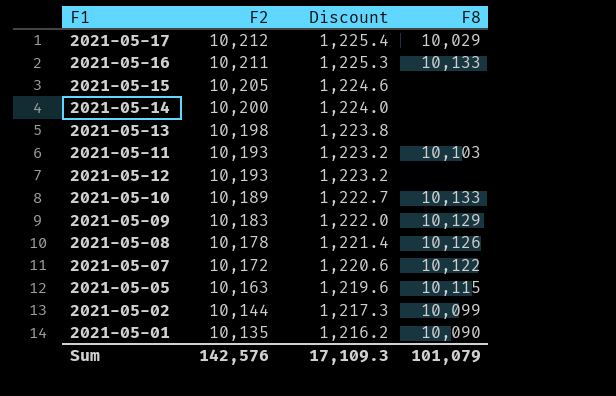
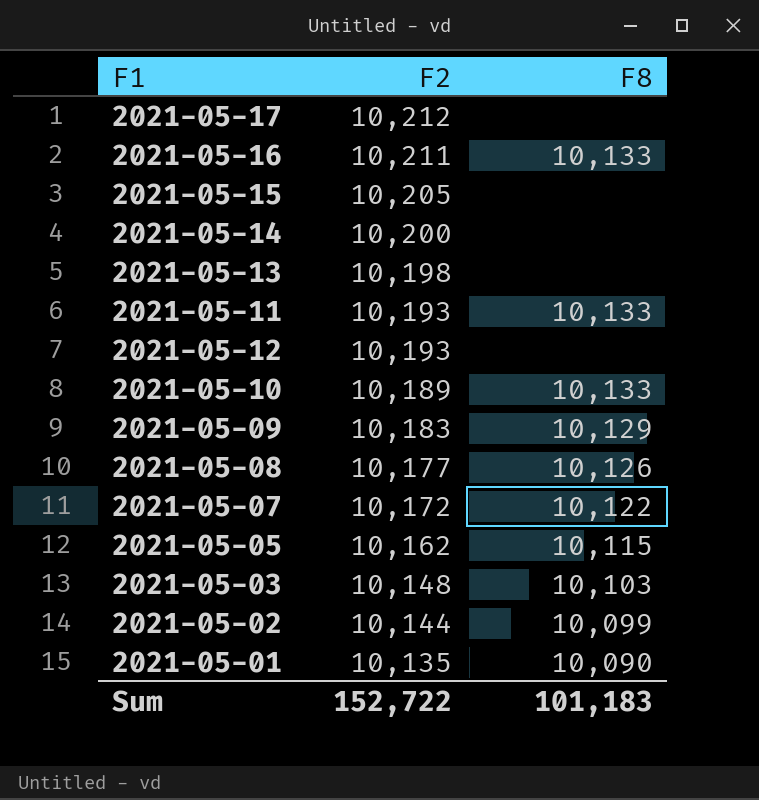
column Discount | formula: [F2] * 0.12 -> none
2021-05-17 | F8: 10,029 -> none
2021-05-11 | F8: 10,103 -> 10,133
2021-05-08 | F2: 10,178 -> 10,177
2021-05-05 | F2: 10,163 -> 10,162
row 2021-05-03: none -> 10,148 | 10,103
Sum | F2: 142,576 -> 152,722
Sum | F8: 101,079 -> 101,183

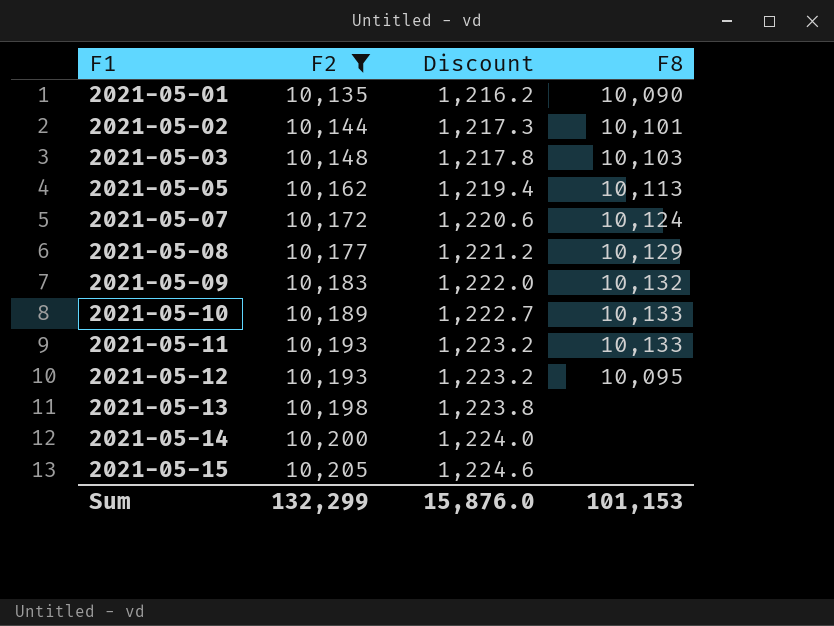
filter: none -> F2 <= 10,205
row order: F2 descending -> F1 ascending
column Discount | formula: none -> [F2] * 0.12
2021-05-02 | F8: 10,099 -> 10,101
2021-05-05 | F8: 10,115 -> 10,113
2021-05-07 | F8: 10,122 -> 10,124
2021-05-08 | F8: 10,126 -> 10,129
2021-05-09 | F8: 10,129 -> 10,132
2021-05-12 | F8: none -> 10,095
Sum | F2: 152,722 -> 132,299
Sum | F8: 101,183 -> 101,153

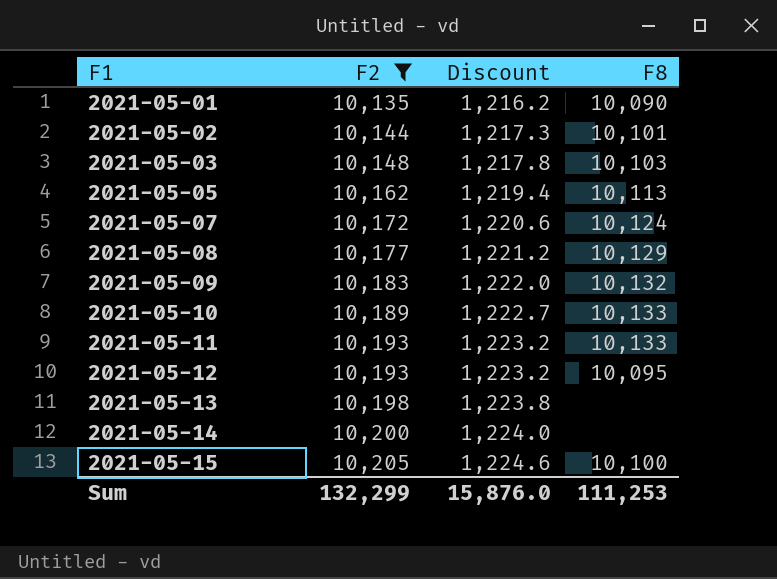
2021-05-15 | F8: none -> 10,100
Sum | F8: 101,153 -> 111,253

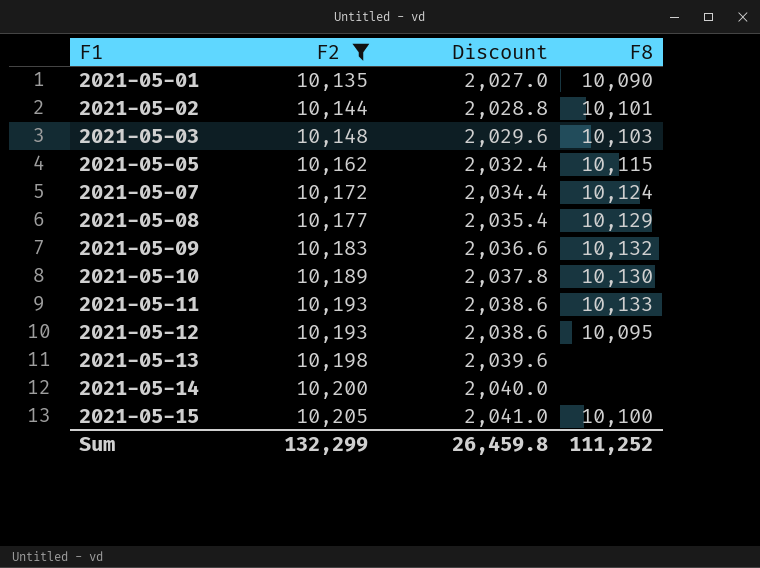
column Discount | formula: [F2] * 0.12 -> [F2] * 0.2
2021-05-05 | F8: 10,113 -> 10,115
2021-05-10 | F8: 10,133 -> 10,130
Sum | Discount: 15,876.0 -> 26,459.8
Sum | F8: 111,253 -> 111,252

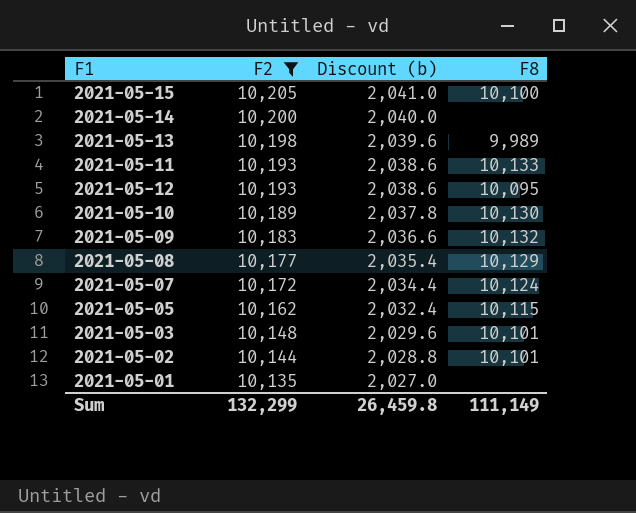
row order: F1 ascending -> F2 descending
column name: Discount -> Discount (b)
2021-05-13 | F8: none -> 9,989
2021-05-03 | F8: 10,103 -> 10,101
2021-05-01 | F8: 10,090 -> none
Sum | F8: 111,252 -> 111,149

